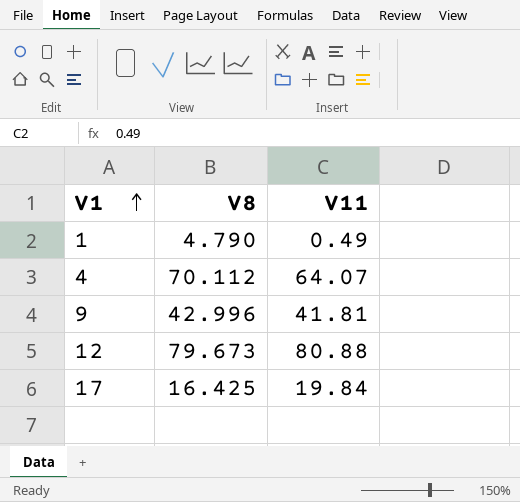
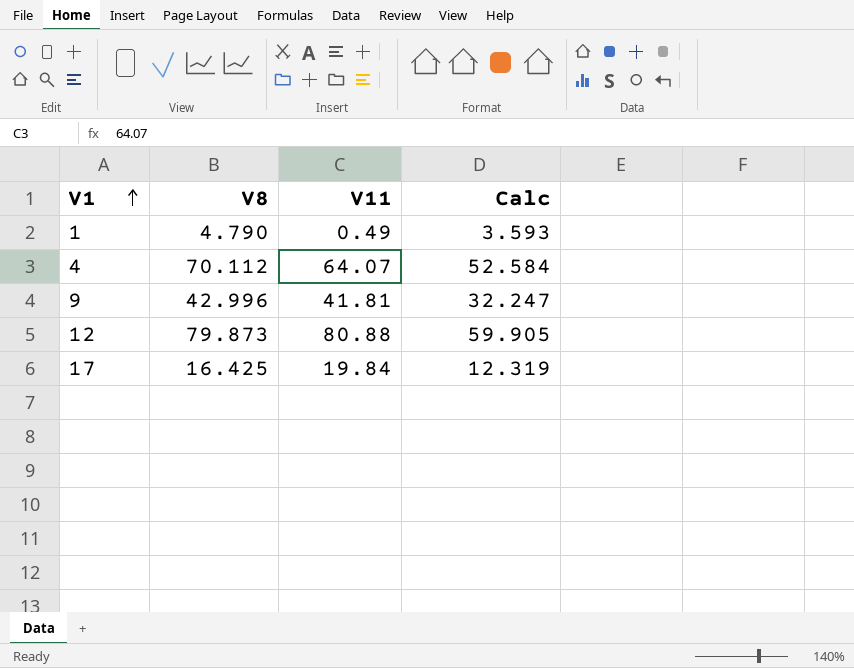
column Calc | formula: none -> [V8] * 0.75
12 | V8: 79.673 -> 79.873

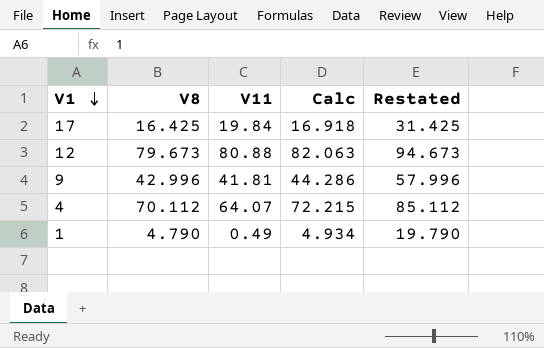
row order: V1 ascending -> V1 descending
column Calc | formula: [V8] * 0.75 -> [V8] * 1.03
column Restated | formula: none -> [V8] + 15
12 | V8: 79.873 -> 79.673

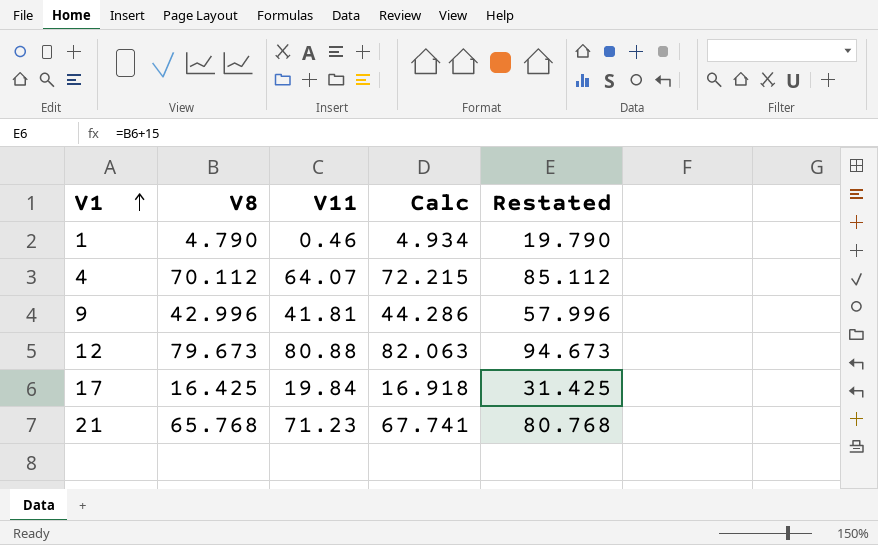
row order: V1 descending -> V1 ascending
1 | V11: 0.49 -> 0.46
row 21: none -> 65.768 | 71.23 | 67.741 | 80.768

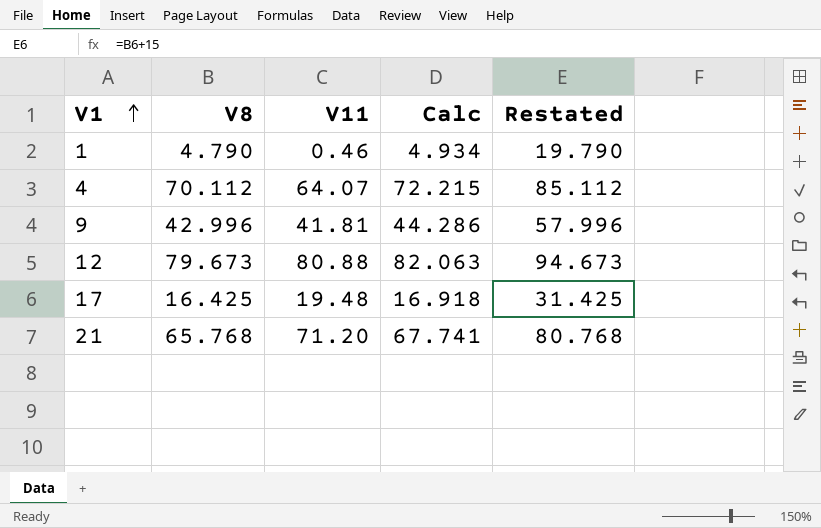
17 | V11: 19.84 -> 19.48
21 | V11: 71.23 -> 71.20

